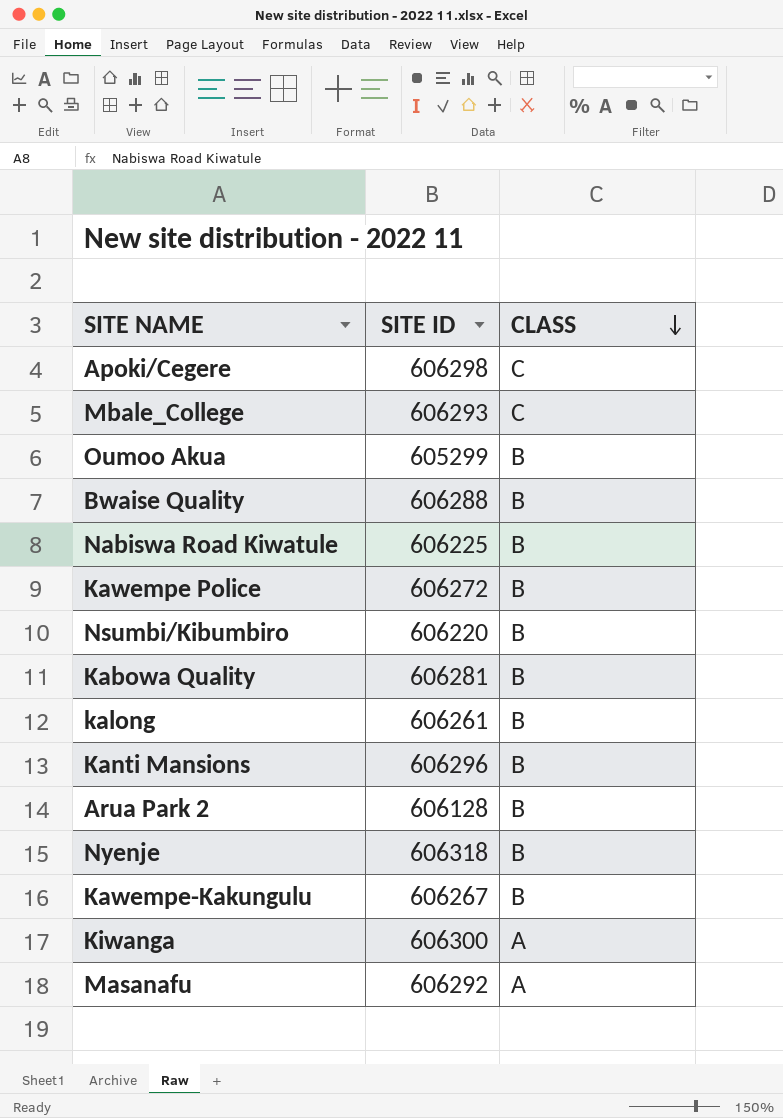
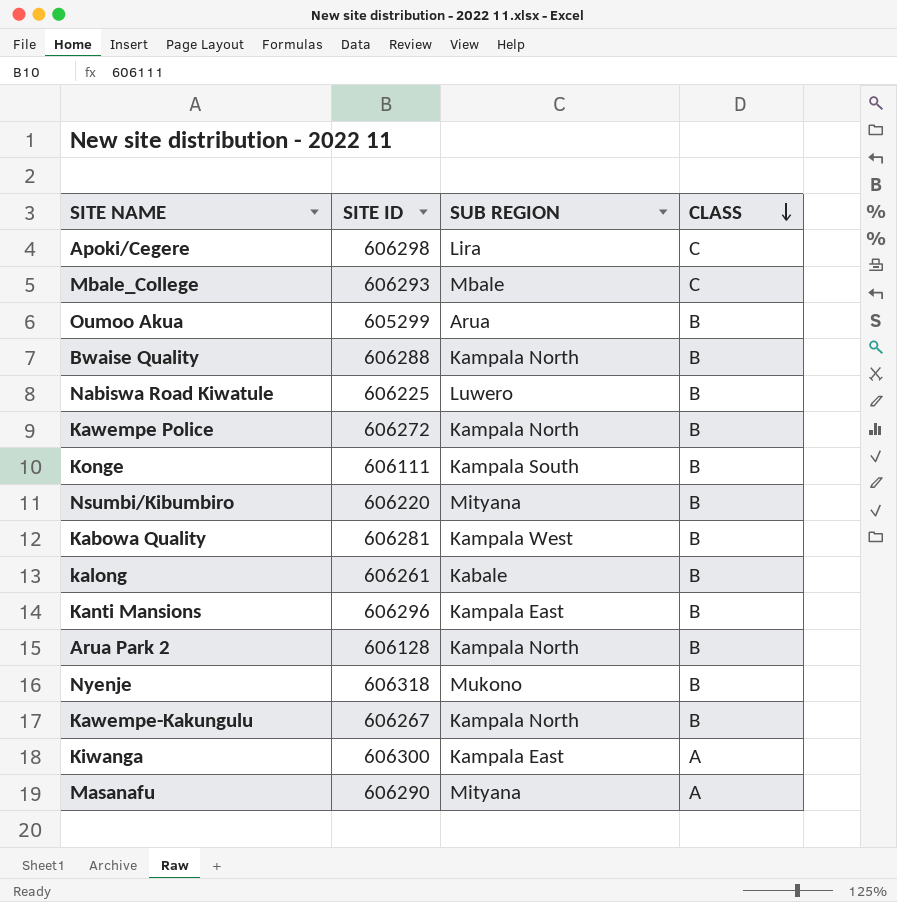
column SUB REGION | position: none -> 3
row Konge: none -> 606111 | Kampala South | B
Masanafu | SITE ID: 606292 -> 606290

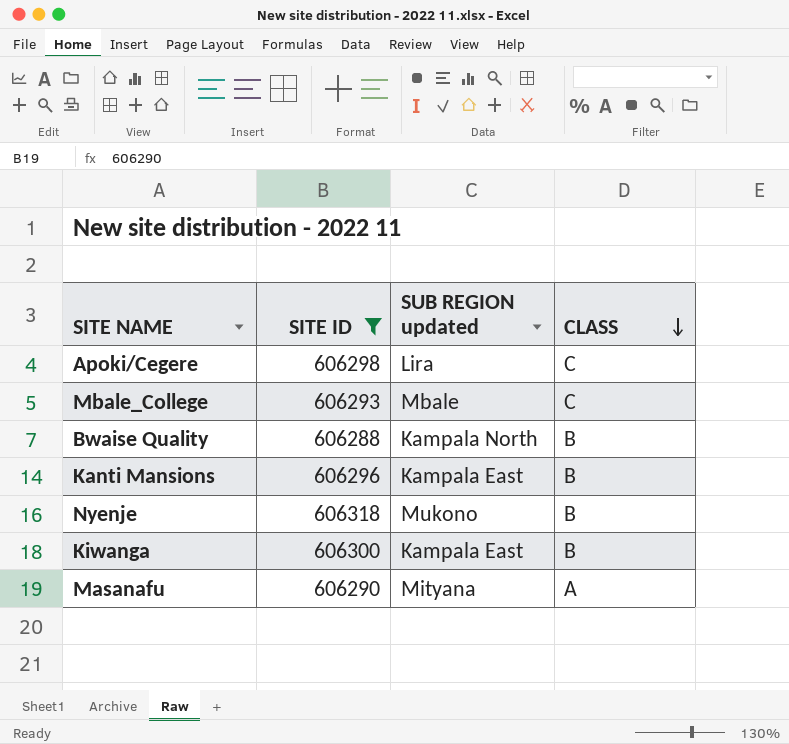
filter: none -> SITE ID >= 606288
column name: SUB REGION -> SUB REGION updated
Kiwanga | CLASS: A -> B

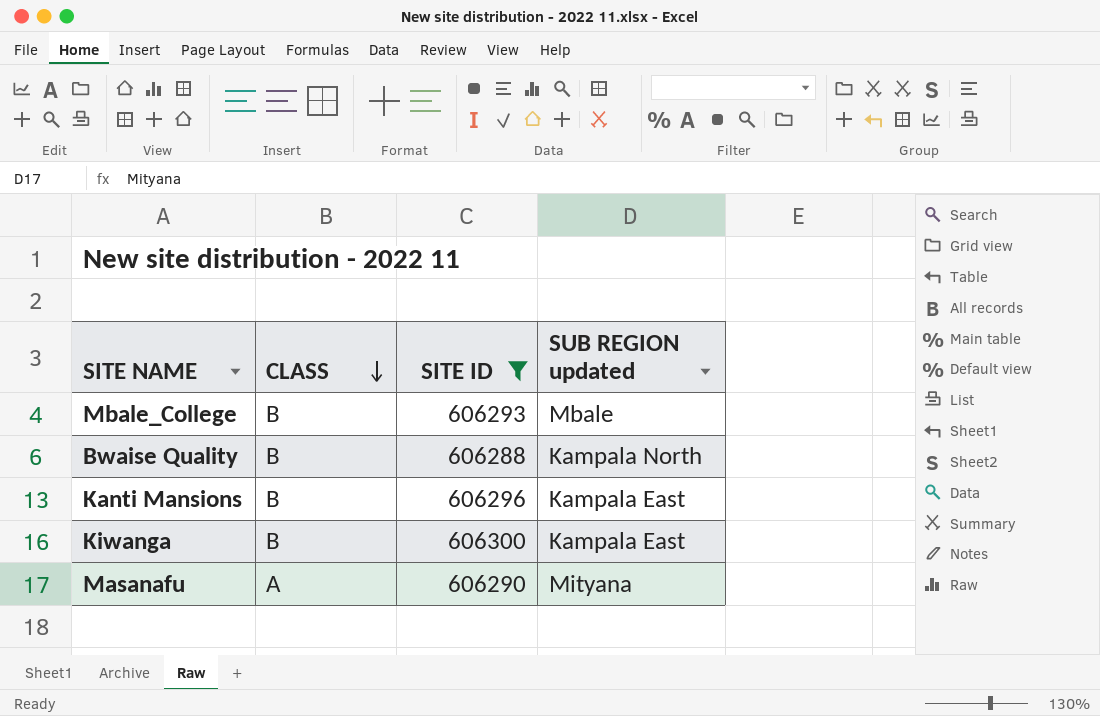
column CLASS | position: 4 -> 2
row Apoki/Cegere: 606298 | Lira | C -> none
row Nyenje: 606318 | Mukono | B -> none
Mbale_College | CLASS: C -> B

